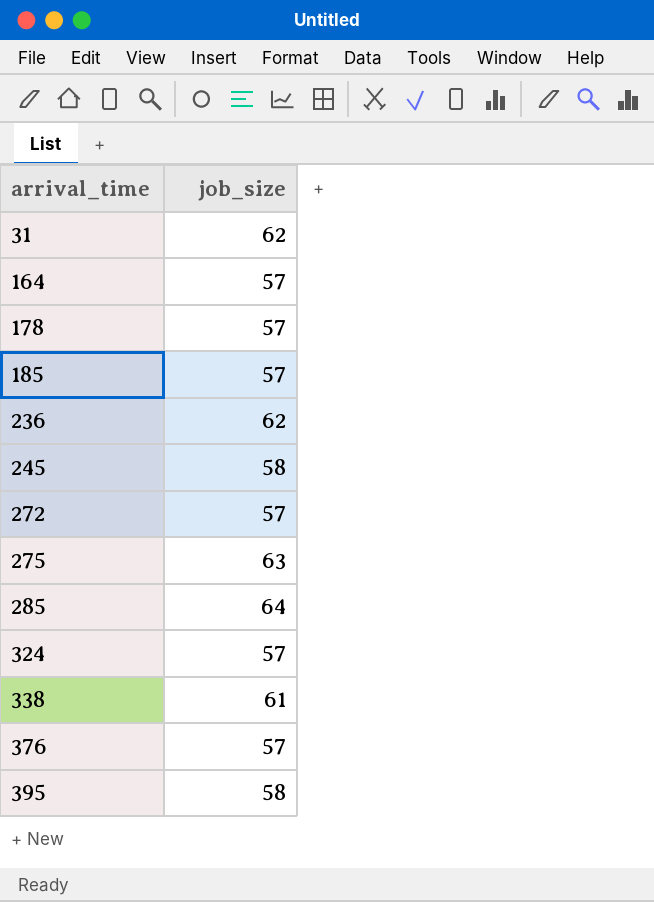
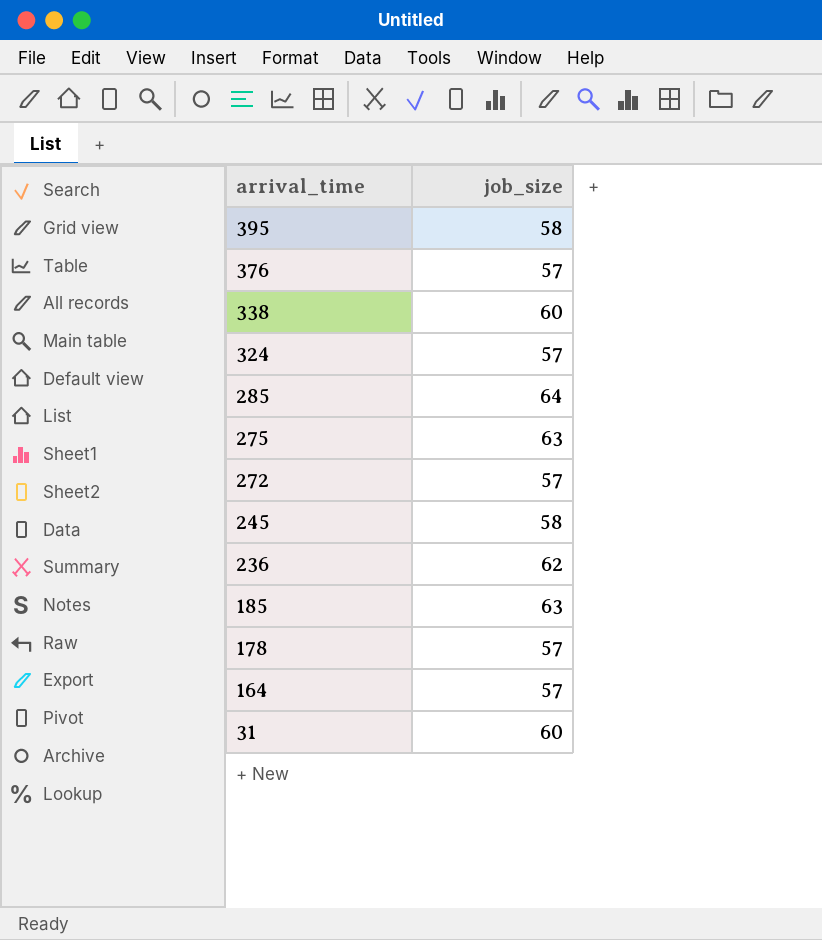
row order: arrival_time ascending -> arrival_time descending
338 | job_size: 61 -> 60
185 | job_size: 57 -> 63
31 | job_size: 62 -> 60

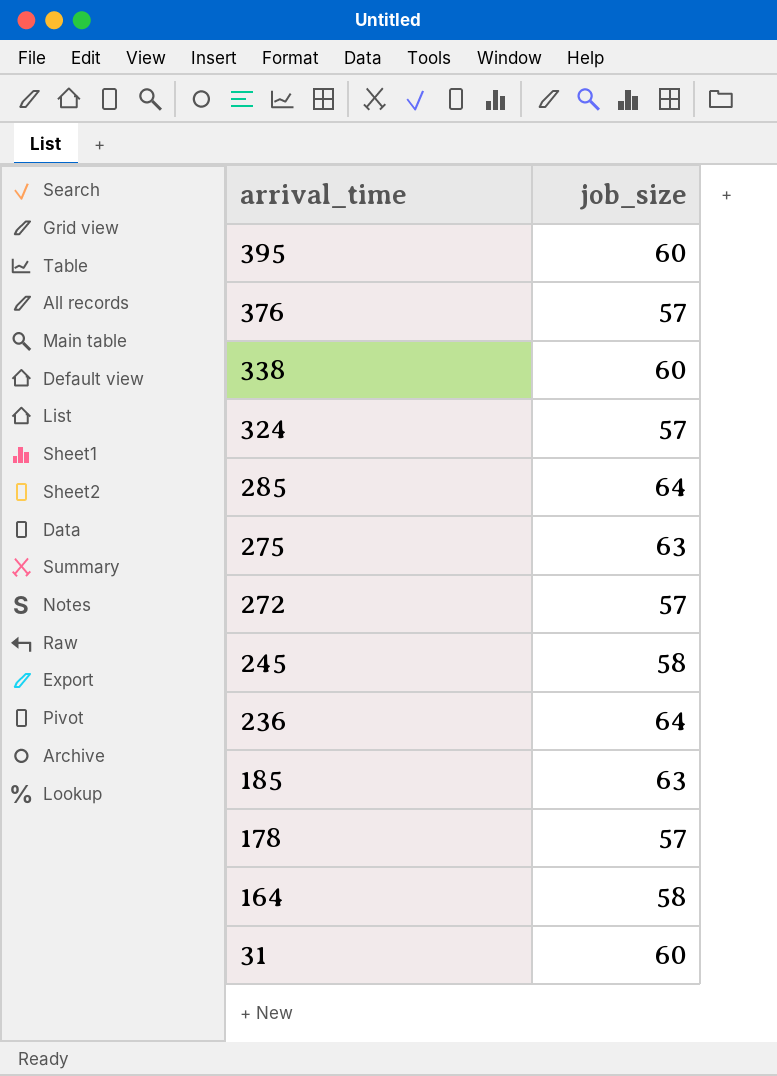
395 | job_size: 58 -> 60
236 | job_size: 62 -> 64
164 | job_size: 57 -> 58

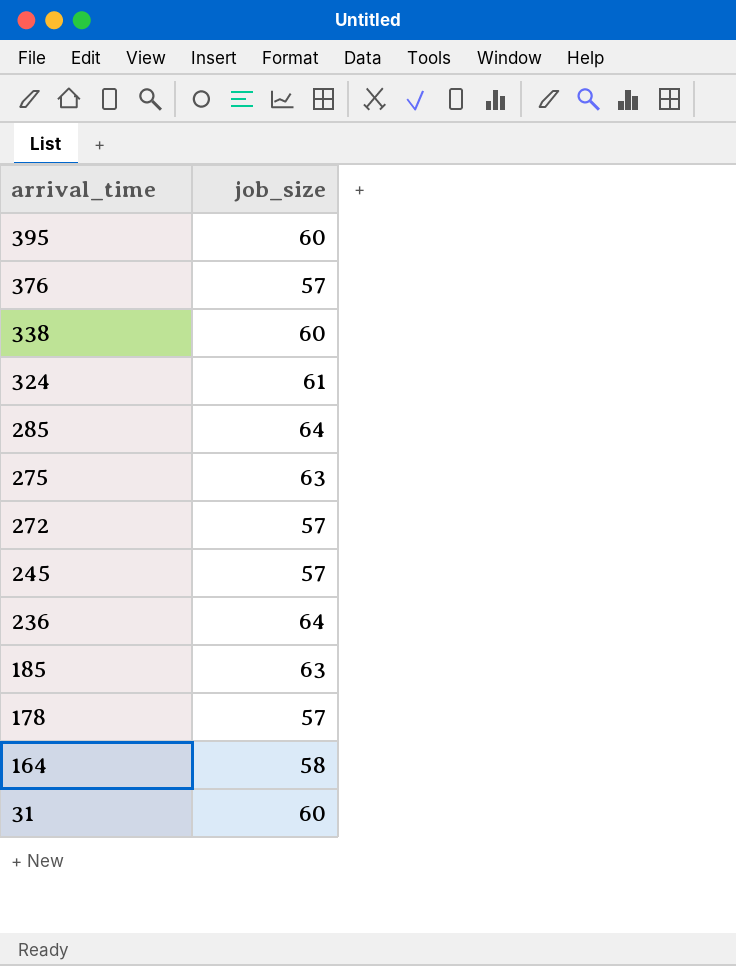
324 | job_size: 57 -> 61
245 | job_size: 58 -> 57

